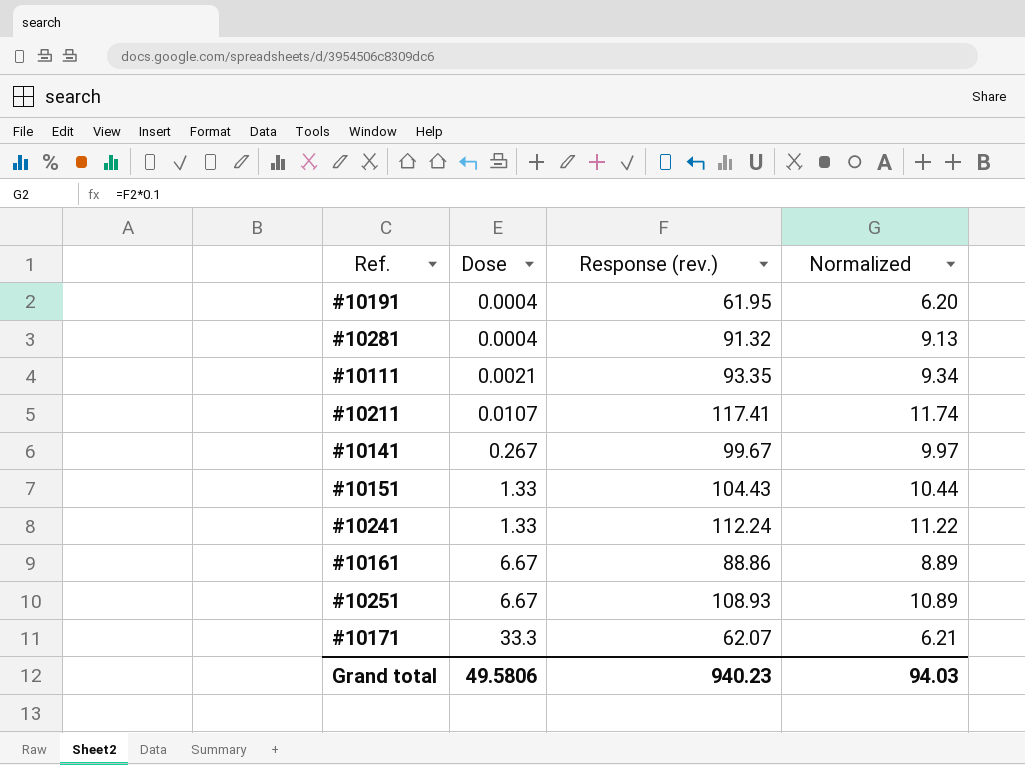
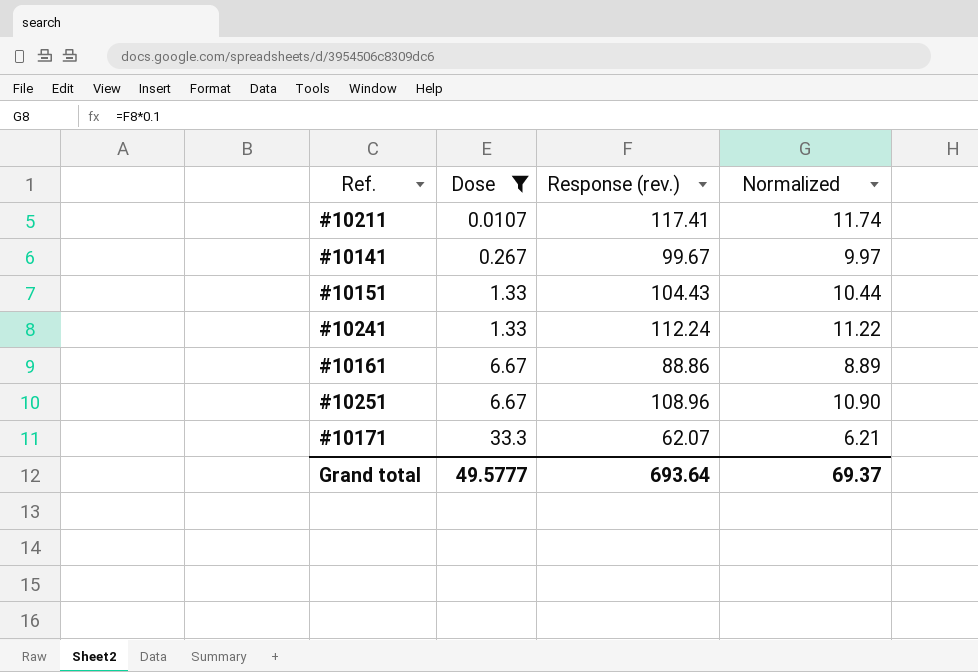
filter: none -> Dose >= 0.0107
#10251 | Response (rev.): 108.93 -> 108.96
#10251 | Normalized: 10.89 -> 10.90
Grand total | Dose: 49.5806 -> 49.5777
Grand total | Response (rev.): 940.23 -> 693.64
Grand total | Normalized: 94.03 -> 69.37

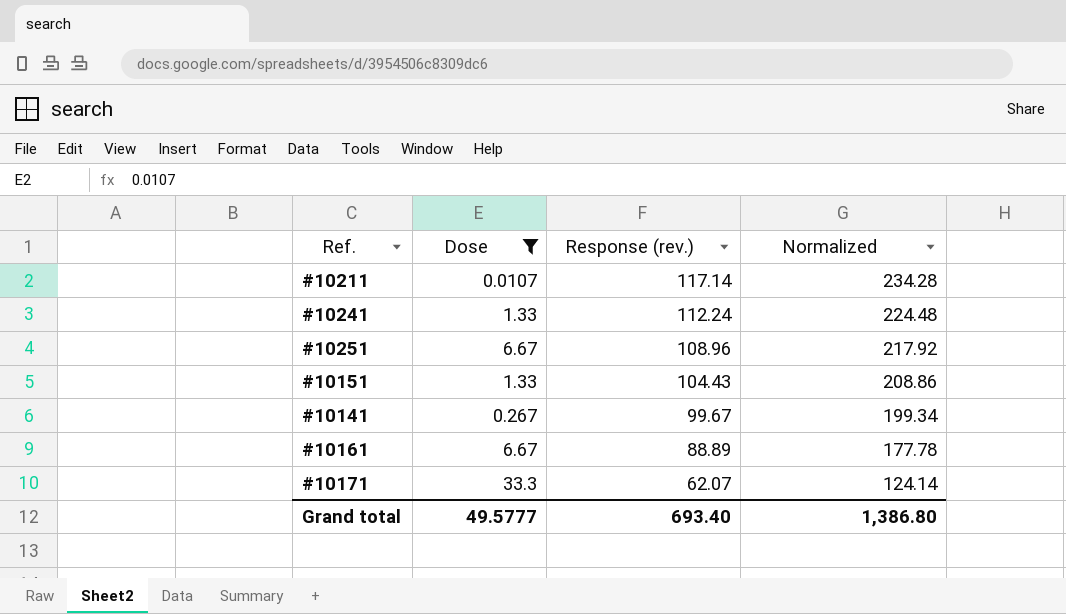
row order: Dose ascending -> Response (rev.) descending
column Normalized | formula: [Response (rev.)] * 0.1 -> [Response (rev.)] * 2
#10211 | Response (rev.): 117.41 -> 117.14
#10161 | Response (rev.): 88.86 -> 88.89
Grand total | Response (rev.): 693.64 -> 693.40
Grand total | Normalized: 69.37 -> 1,386.80

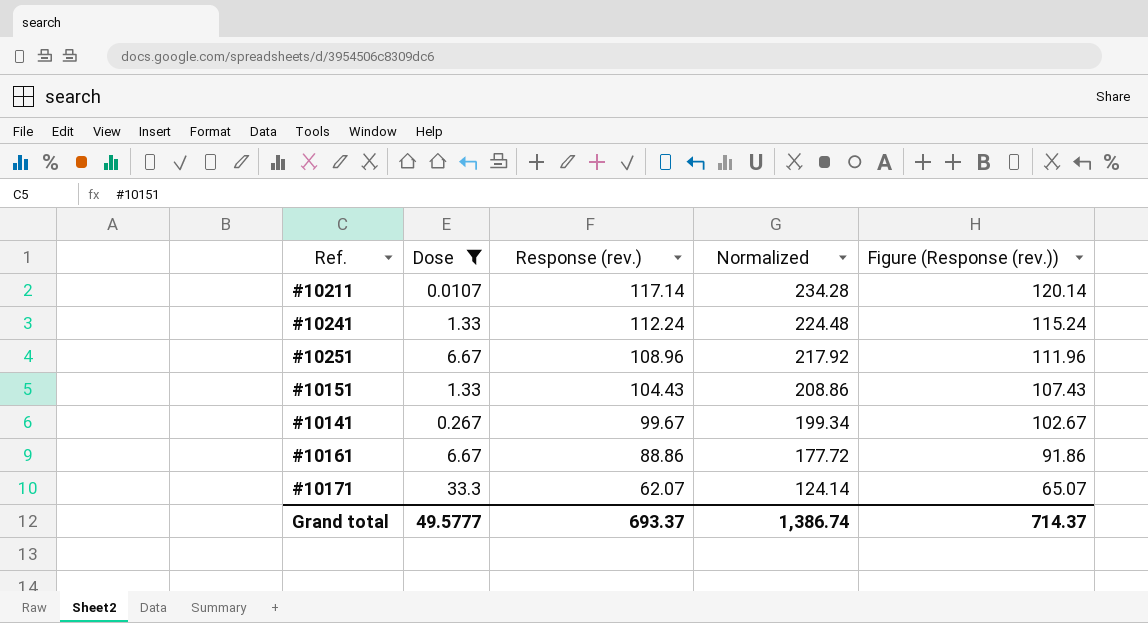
column Figure (Response (rev.)) | formula: none -> [Response (rev.)] + 3
#10161 | Response (rev.): 88.89 -> 88.86
#10161 | Normalized: 177.78 -> 177.72
Grand total | Response (rev.): 693.40 -> 693.37
Grand total | Normalized: 1,386.80 -> 1,386.74

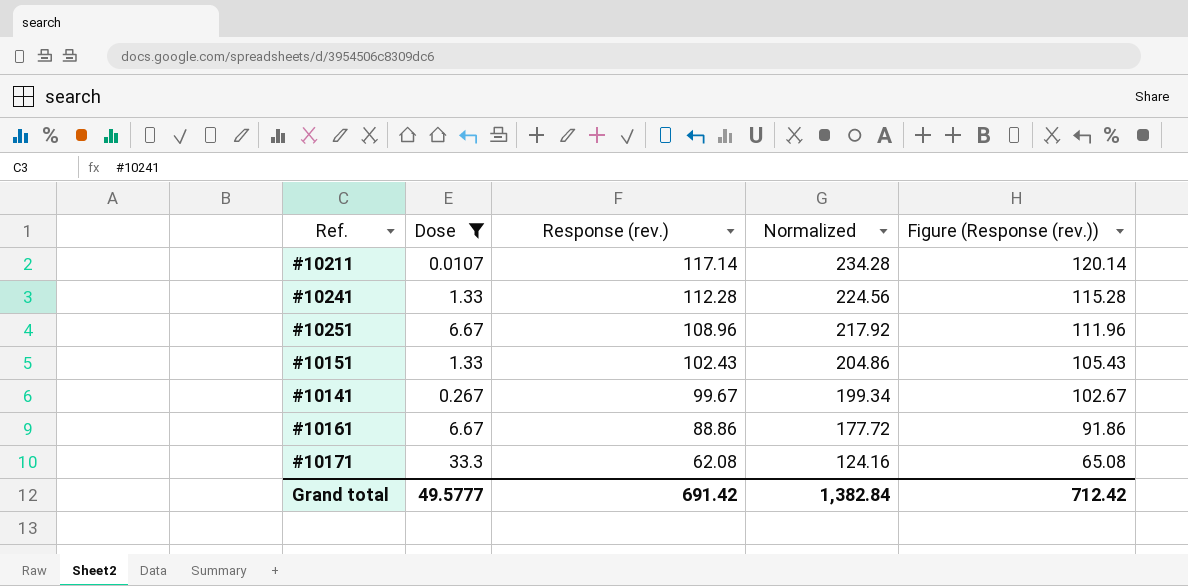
#10241 | Response (rev.): 112.24 -> 112.28
#10241 | Normalized: 224.48 -> 224.56
#10241 | Figure (Response (rev.)): 115.24 -> 115.28
#10151 | Response (rev.): 104.43 -> 102.43
#10151 | Normalized: 208.86 -> 204.86
#10151 | Figure (Response (rev.)): 107.43 -> 105.43
#10171 | Response (rev.): 62.07 -> 62.08
#10171 | Normalized: 124.14 -> 124.16
#10171 | Figure (Response (rev.)): 65.07 -> 65.08
Grand total | Response (rev.): 693.37 -> 691.42
Grand total | Normalized: 1,386.74 -> 1,382.84
Grand total | Figure (Response (rev.)): 714.37 -> 712.42

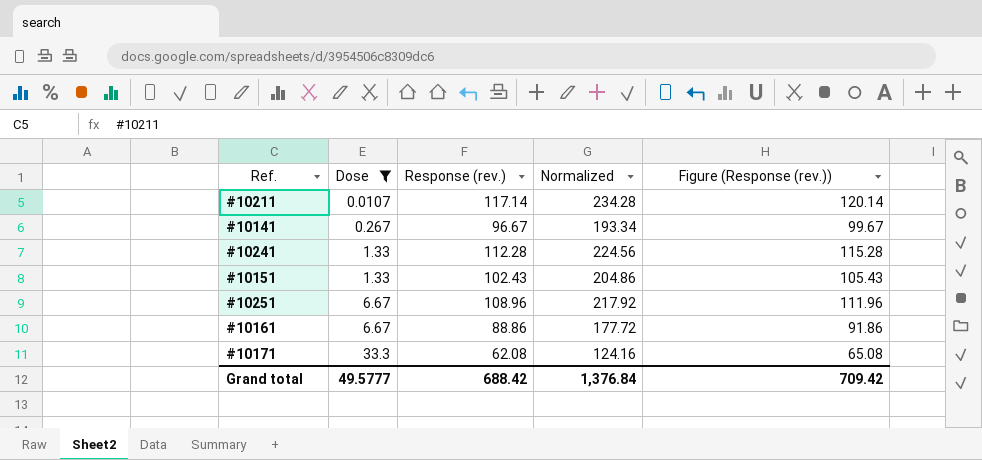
row order: Response (rev.) descending -> Dose ascending
#10141 | Response (rev.): 99.67 -> 96.67
#10141 | Normalized: 199.34 -> 193.34
#10141 | Figure (Response (rev.)): 102.67 -> 99.67
Grand total | Response (rev.): 691.42 -> 688.42
Grand total | Normalized: 1,382.84 -> 1,376.84
Grand total | Figure (Response (rev.)): 712.42 -> 709.42

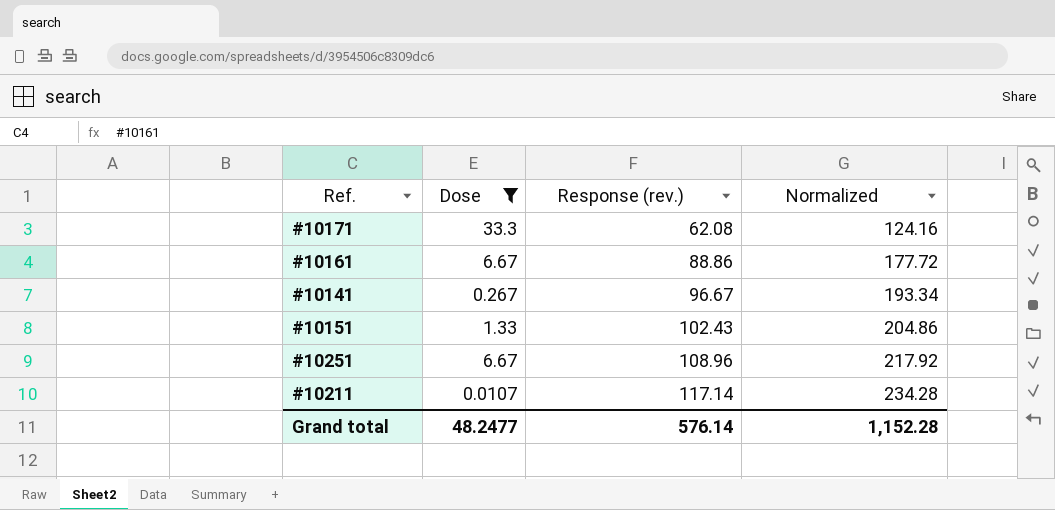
row order: Dose ascending -> Response (rev.) ascending
column Figure (Response (rev.)) | formula: [Response (rev.)] + 3 -> none
row #10241: 1.33 | 112.28 | 224.56 | 115.28 -> none
Grand total | Dose: 49.5777 -> 48.2477
Grand total | Response (rev.): 688.42 -> 576.14
Grand total | Normalized: 1,376.84 -> 1,152.28

